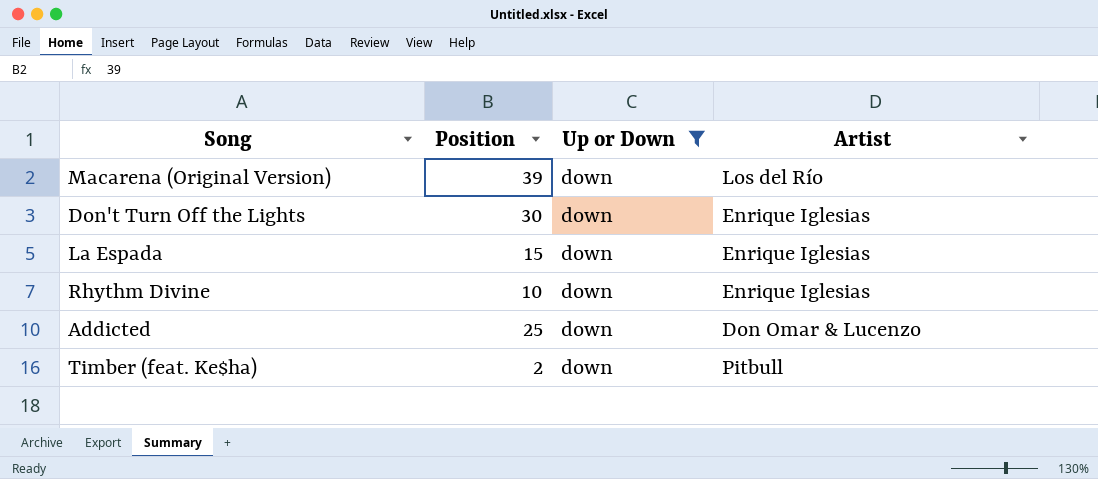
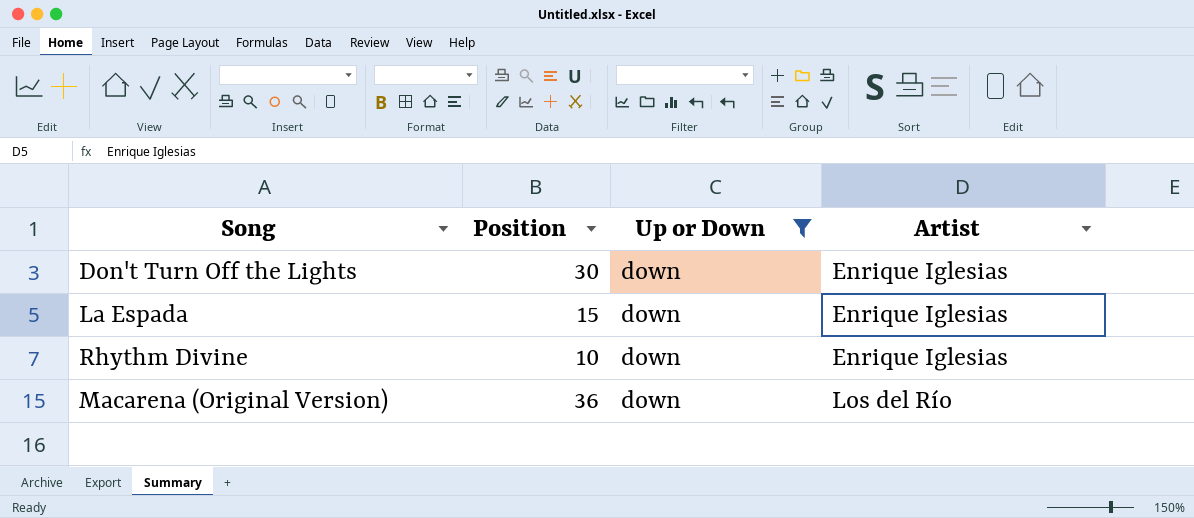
row order: none -> Artist ascending
row Addicted: 25 | down | Don Omar & Lucenzo -> none
row Timber (feat. Ke$ha): 2 | down | Pitbull -> none
Macarena (Original Version) | Position: 39 -> 36

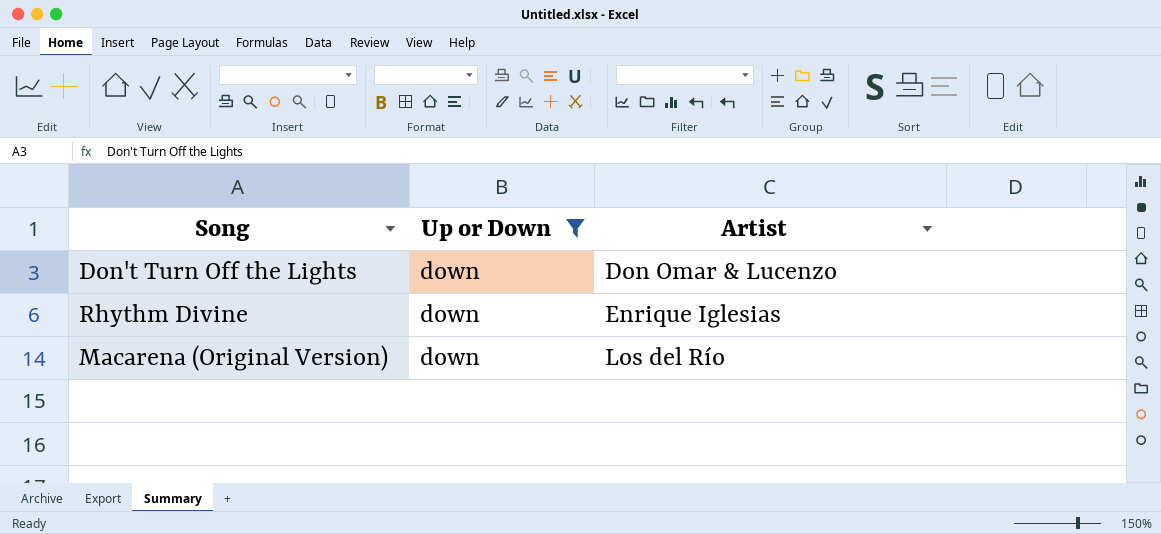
column Position | position: 2 -> none
row La Espada: 15 | down | Enrique Iglesias -> none
Don't Turn Off the Lights | Artist: Enrique Iglesias -> Don Omar & Lucenzo

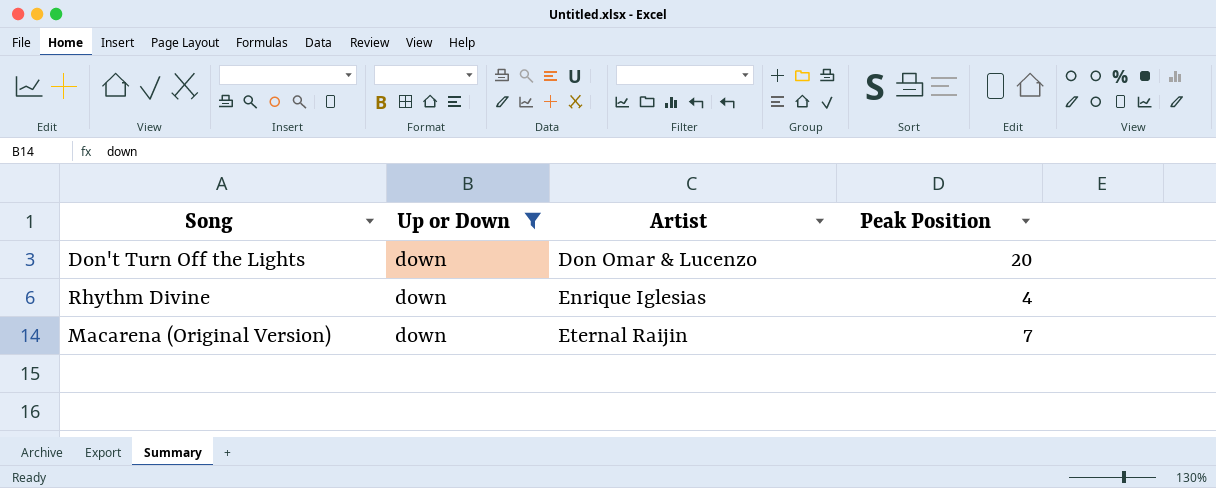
column Peak Position | position: none -> 4
Macarena (Original Version) | Artist: Los del Río -> Eternal Raijin

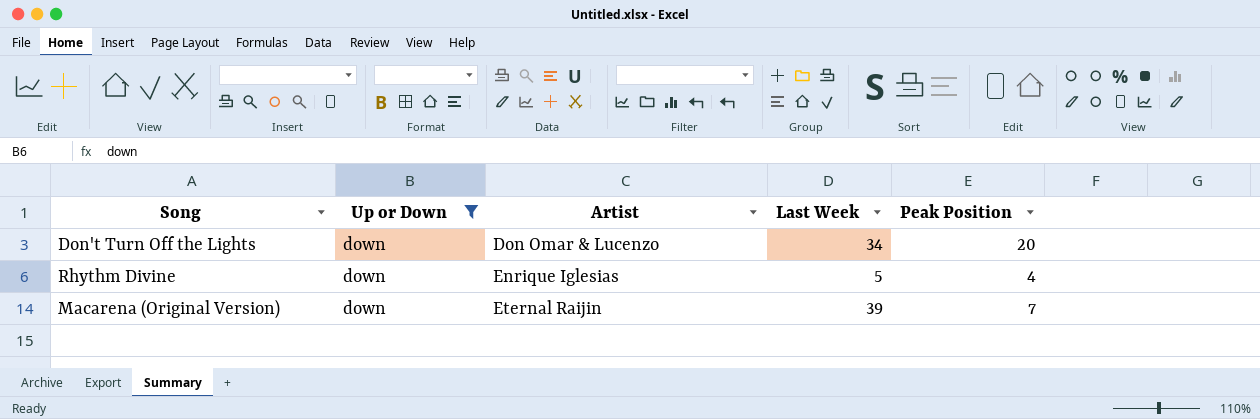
column Last Week | position: none -> 4

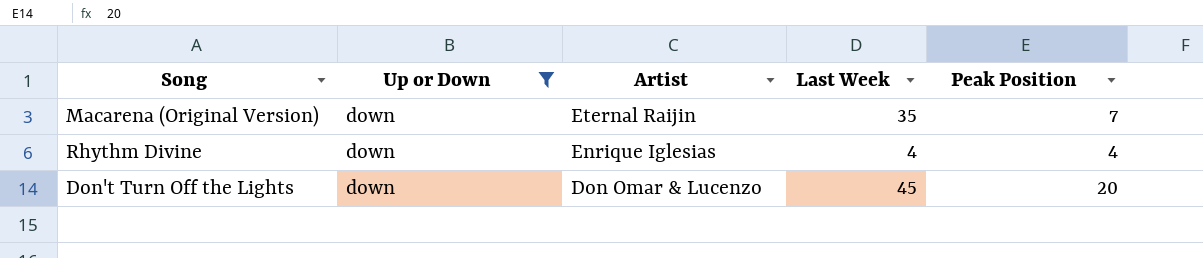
row order: Artist ascending -> Artist descending
Macarena (Original Version) | Last Week: 39 -> 35
Rhythm Divine | Last Week: 5 -> 4
Don't Turn Off the Lights | Last Week: 34 -> 45

